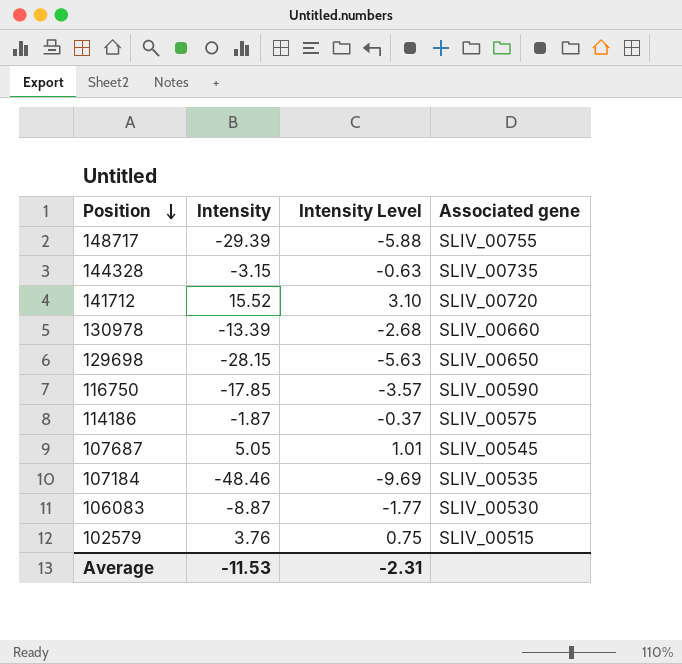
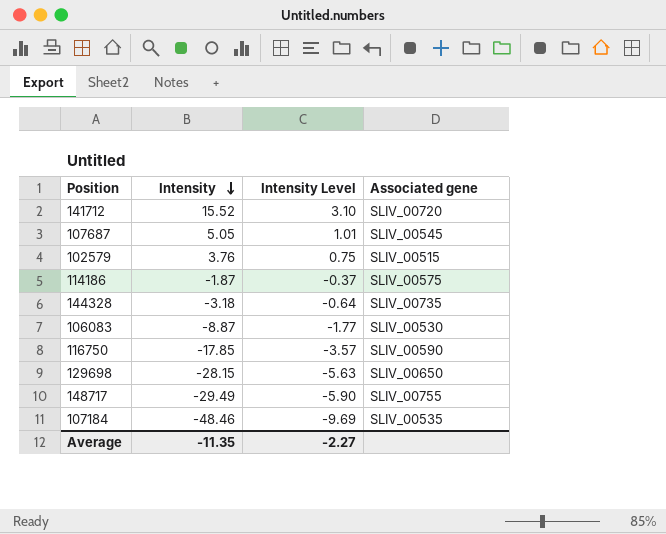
row order: Position descending -> Intensity descending
row 130978: -13.39 | -2.68 | SLIV_00660 -> none
144328 | Intensity: -3.15 -> -3.18
144328 | Intensity Level: -0.63 -> -0.64
148717 | Intensity: -29.39 -> -29.49
148717 | Intensity Level: -5.88 -> -5.90
Average | Intensity: -11.53 -> -11.35
Average | Intensity Level: -2.31 -> -2.27

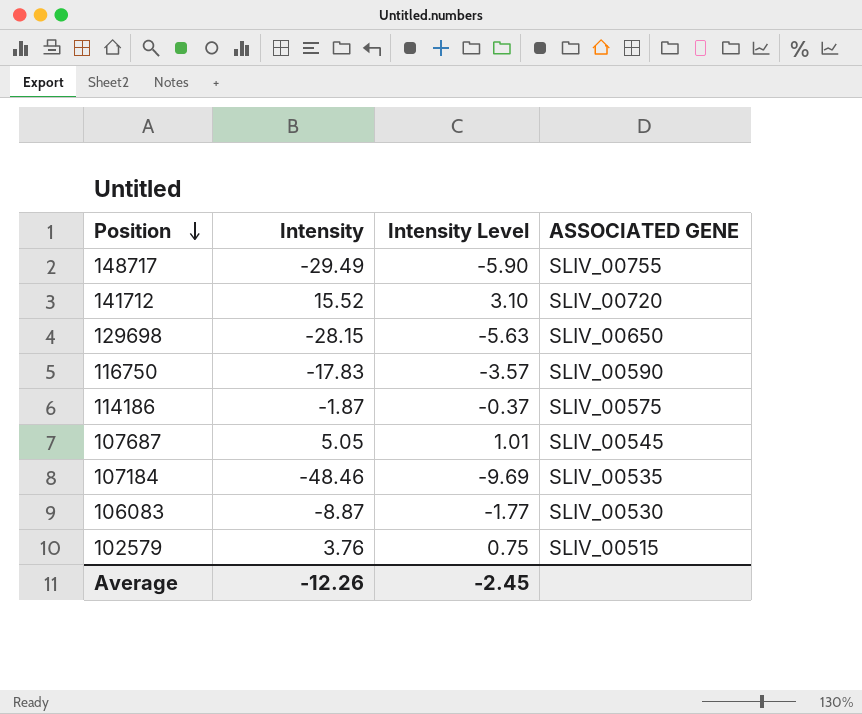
row order: Intensity descending -> Position descending
column name: Associated gene -> ASSOCIATED GENE
row 144328: -3.18 | -0.64 | SLIV_00735 -> none
116750 | Intensity: -17.85 -> -17.83
Average | Intensity: -11.35 -> -12.26
Average | Intensity Level: -2.27 -> -2.45

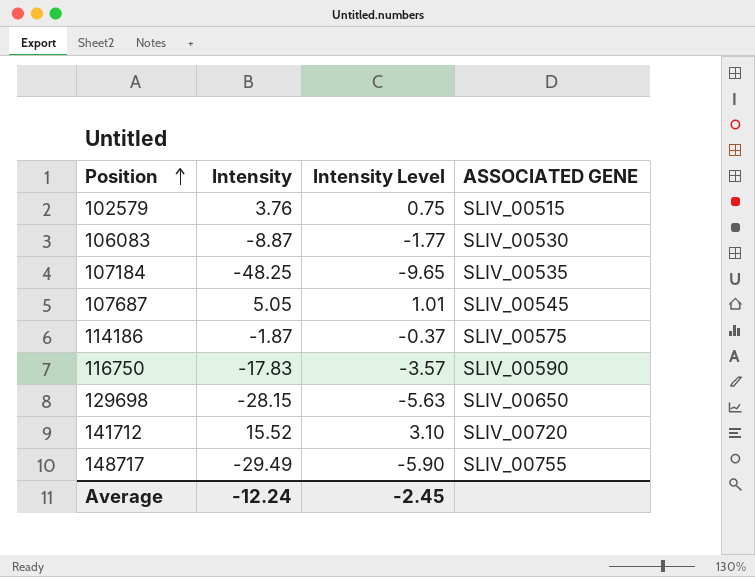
row order: Position descending -> Position ascending
107184 | Intensity: -48.46 -> -48.25
107184 | Intensity Level: -9.69 -> -9.65
Average | Intensity: -12.26 -> -12.24

